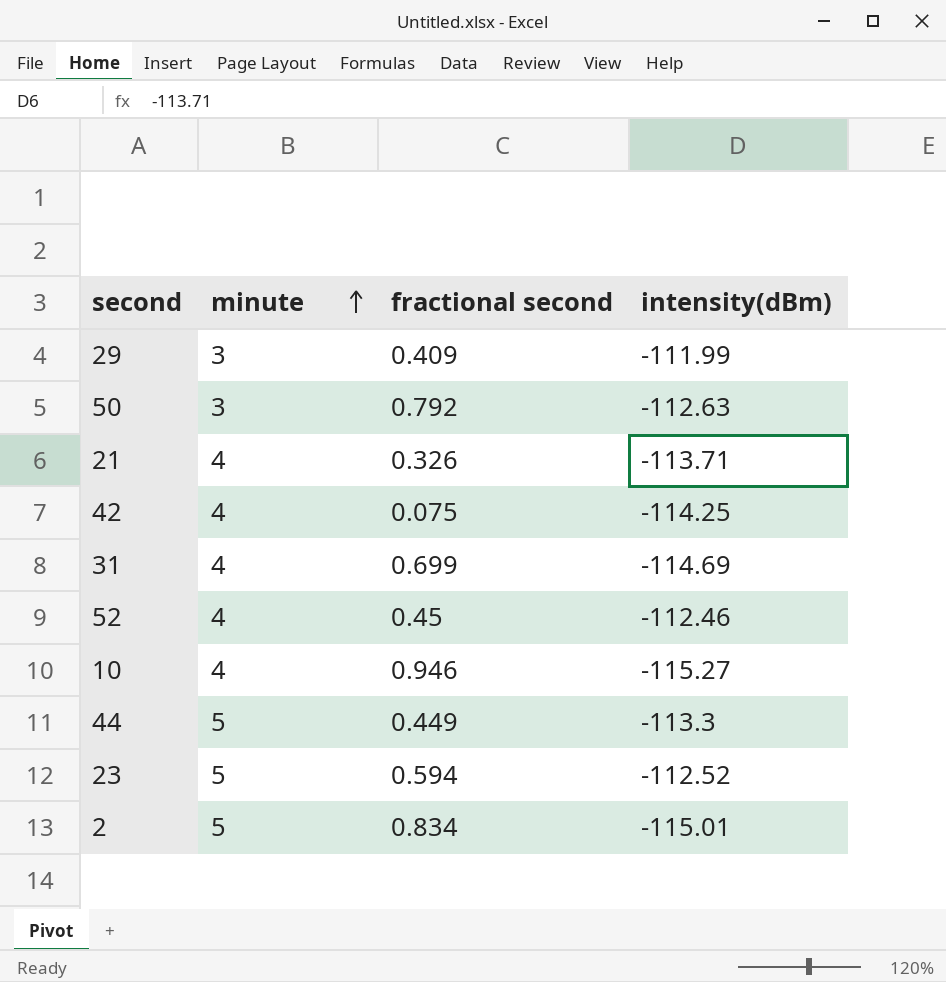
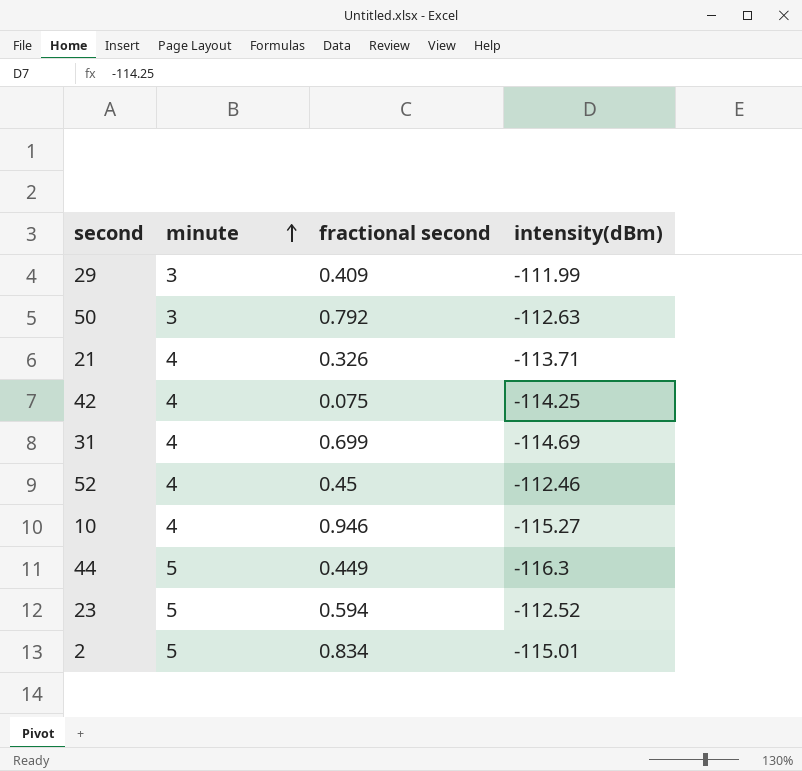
44 | intensity(dBm): -113.3 -> -116.3

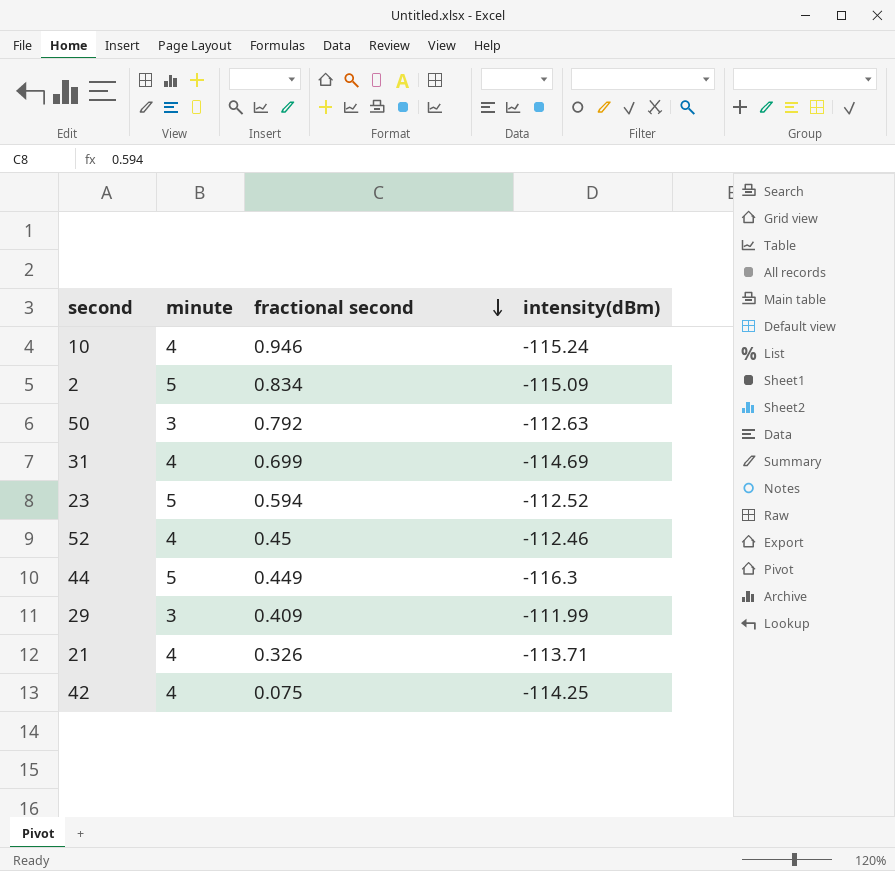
row order: minute ascending -> fractional second descending
10 | intensity(dBm): -115.27 -> -115.24
2 | intensity(dBm): -115.01 -> -115.09

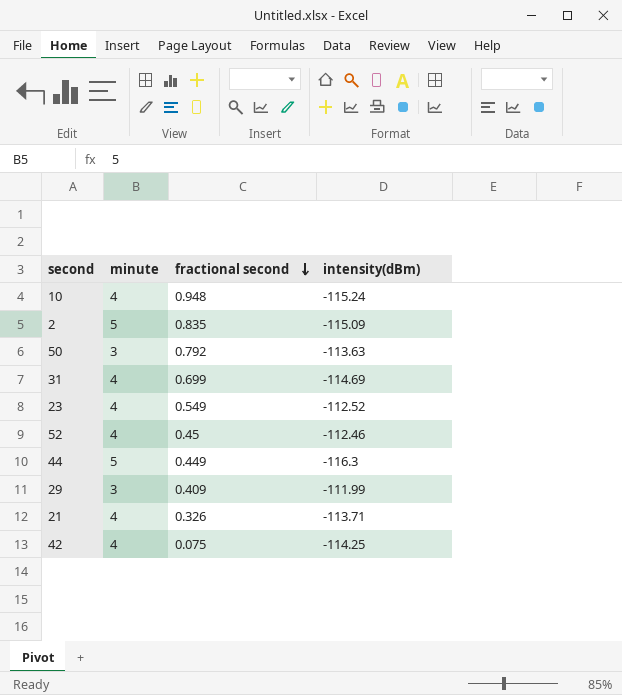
10 | fractional second: 0.946 -> 0.948
2 | fractional second: 0.834 -> 0.835
50 | intensity(dBm): -112.63 -> -113.63
23 | minute: 5 -> 4
23 | fractional second: 0.594 -> 0.549

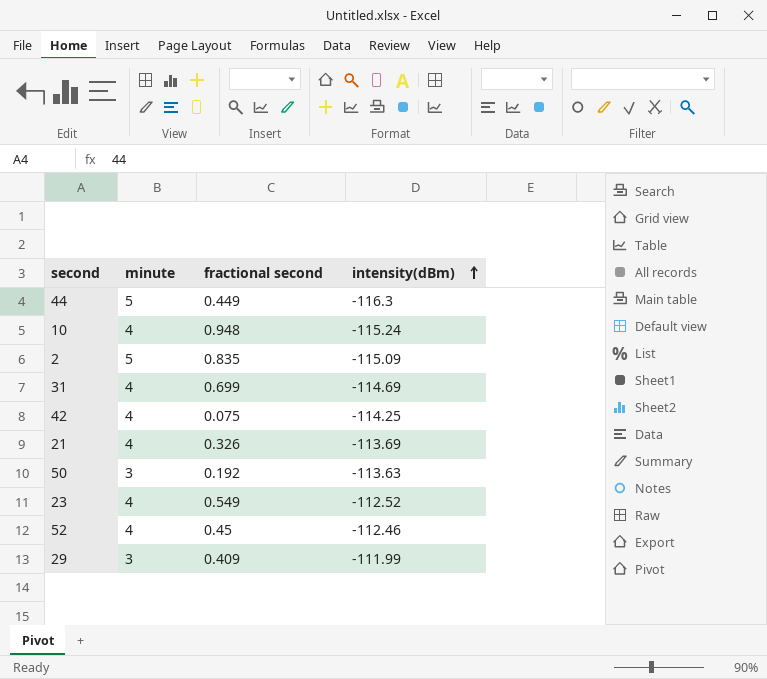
row order: fractional second descending -> intensity(dBm) ascending
21 | intensity(dBm): -113.71 -> -113.69
50 | fractional second: 0.792 -> 0.192

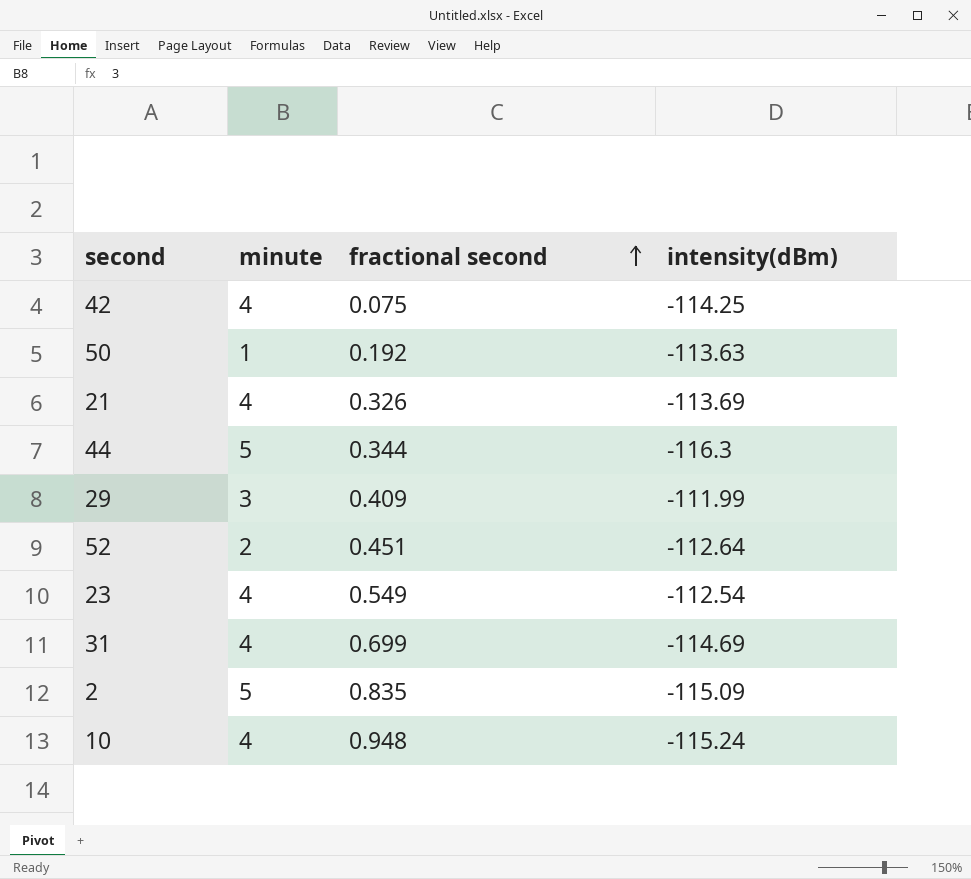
row order: intensity(dBm) ascending -> fractional second ascending
50 | minute: 3 -> 1
44 | fractional second: 0.449 -> 0.344
52 | minute: 4 -> 2
52 | fractional second: 0.45 -> 0.451
52 | intensity(dBm): -112.46 -> -112.64
23 | intensity(dBm): -112.52 -> -112.54

